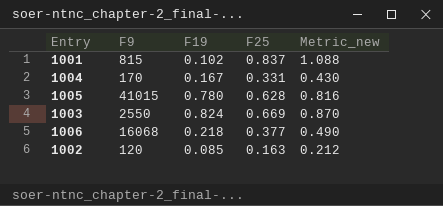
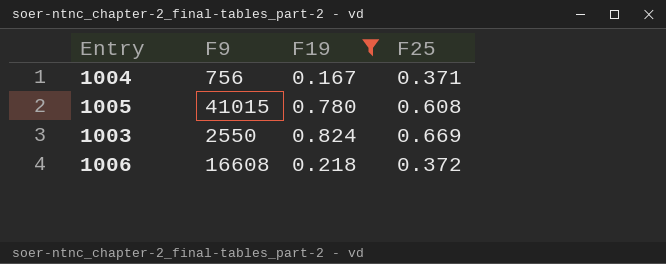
filter: none -> F19 >= 0.167
column Metric_new | formula: [F25] * 1.3 -> none
1004 | F9: 170 -> 756
1004 | F25: 0.331 -> 0.371
1005 | F25: 0.628 -> 0.608
1006 | F9: 16068 -> 16608
1006 | F25: 0.377 -> 0.372

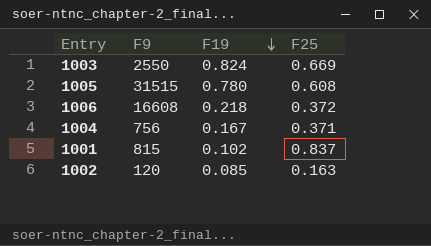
filter: F19 >= 0.167 -> none
row order: none -> F19 descending
1005 | F9: 41015 -> 31515

